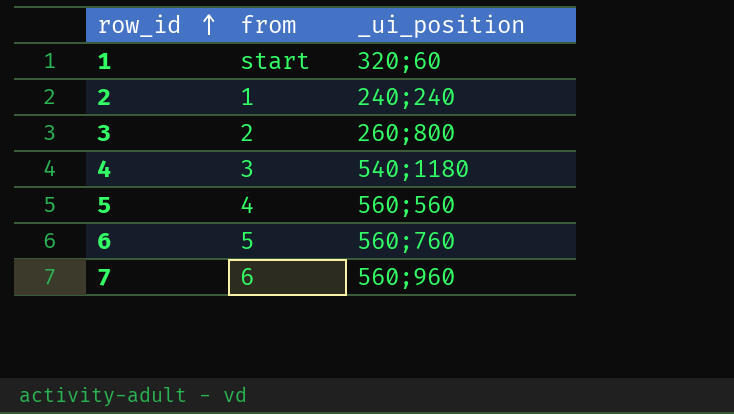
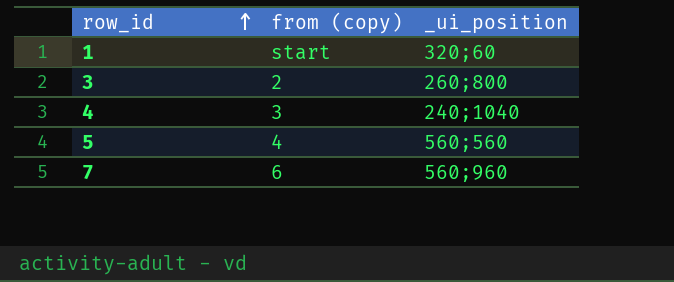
column name: from -> from (copy)
row 2: 1 | 240;240 -> none
row 6: 5 | 560;760 -> none
4 | _ui_position: 540;1180 -> 240;1040

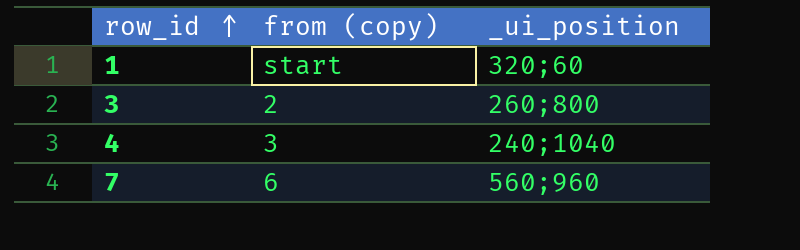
row 5: 4 | 560;560 -> none

